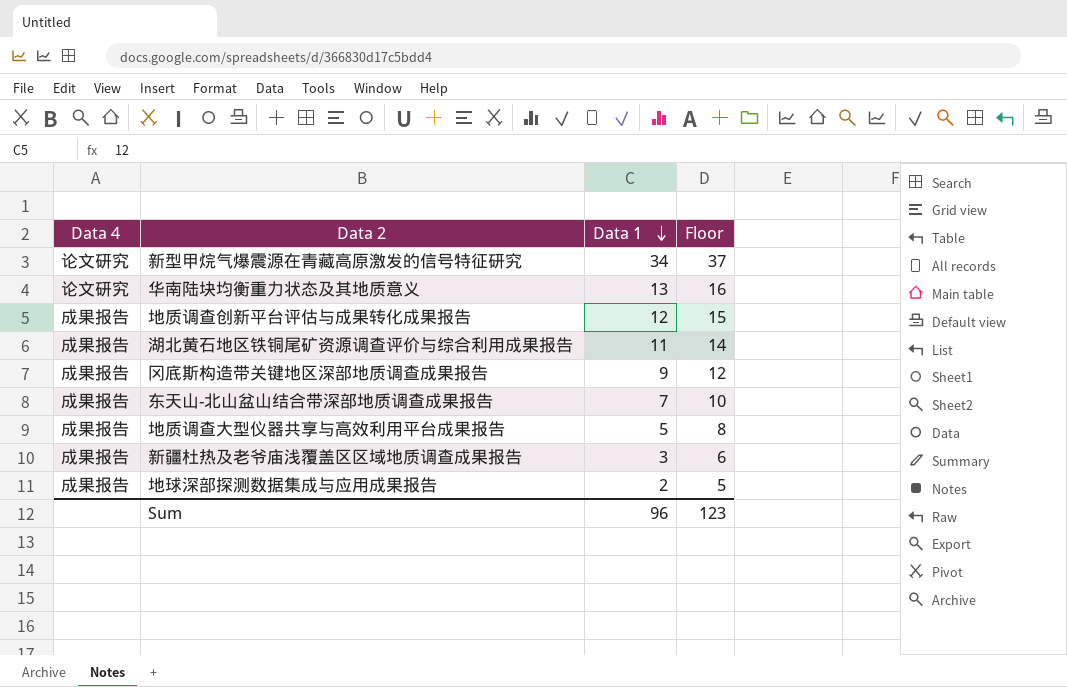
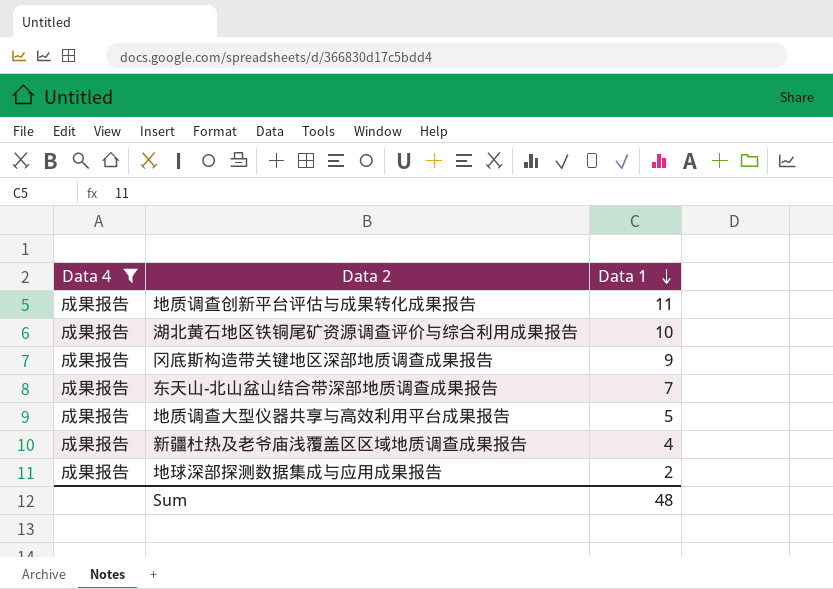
filter: none -> Data 4 = 成果报告
column Floor | formula: [Data 1] + 3 -> none
地质调查创新平台评估与成果转化成果报告 | Data 1: 12 -> 11
湖北黄石地区铁铜尾矿资源调查评价与综合利用成果报告 | Data 1: 11 -> 10
新疆杜热及老爷庙浅覆盖区区域地质调查成果报告 | Data 1: 3 -> 4
Sum | Data 1: 96 -> 48

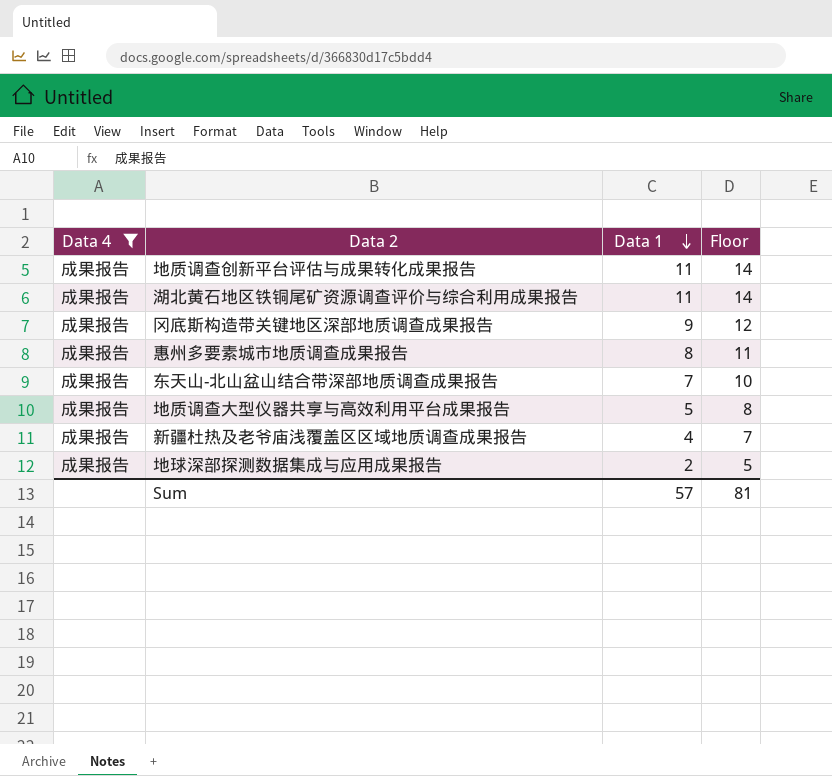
column Floor | formula: none -> [Data 1] + 3
湖北黄石地区铁铜尾矿资源调查评价与综合利用成果报告 | Data 1: 10 -> 11
row 惠州多要素城市地质调查成果报告: none -> 成果报告 | 8 | 11
Sum | Data 1: 48 -> 57

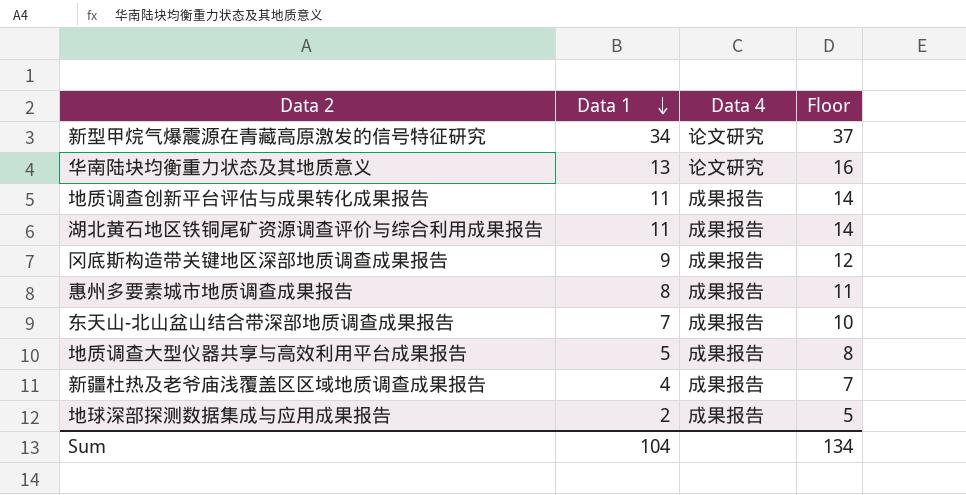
filter: Data 4 = 成果报告 -> none
column Data 4 | position: 1 -> 3
Sum | Data 1: 57 -> 104
Sum | Floor: 81 -> 134

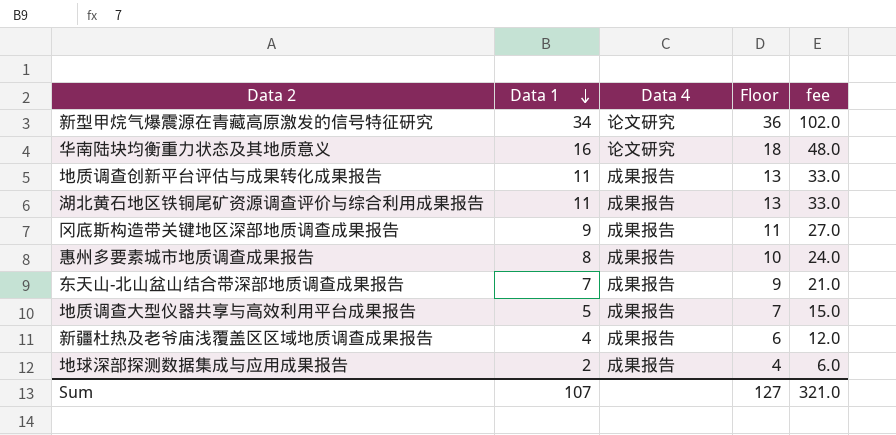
column Floor | formula: [Data 1] + 3 -> [Data 1] + 2
column fee | formula: none -> [Data 1] * 3
华南陆块均衡重力状态及其地质意义 | Data 1: 13 -> 16
Sum | Data 1: 104 -> 107
Sum | Floor: 134 -> 127

